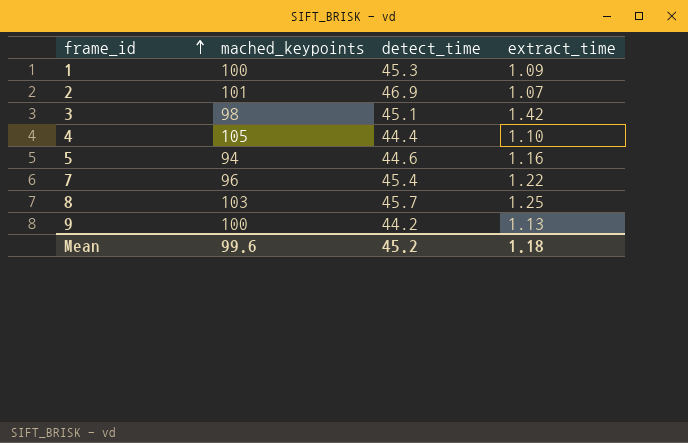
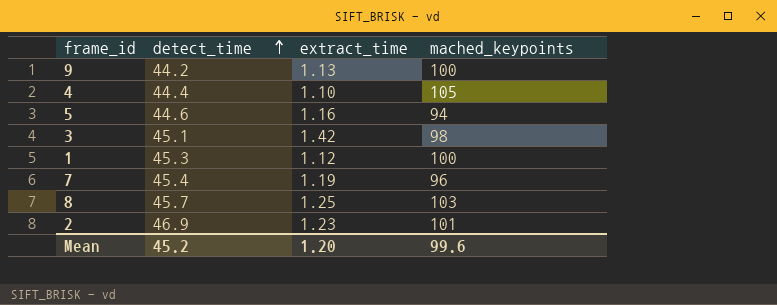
row order: frame_id ascending -> detect_time ascending
column mached_keypoints | position: 2 -> 4
1 | extract_time: 1.09 -> 1.12
7 | extract_time: 1.22 -> 1.19
2 | extract_time: 1.07 -> 1.23
Mean | extract_time: 1.18 -> 1.20

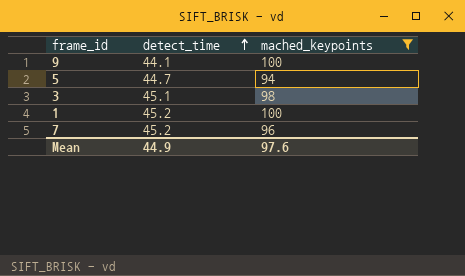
filter: none -> mached_keypoints <= 100
column extract_time | position: 3 -> none
9 | detect_time: 44.2 -> 44.1
5 | detect_time: 44.6 -> 44.7
1 | detect_time: 45.3 -> 45.2
7 | detect_time: 45.4 -> 45.2
Mean | detect_time: 45.2 -> 44.9
Mean | mached_keypoints: 99.6 -> 97.6

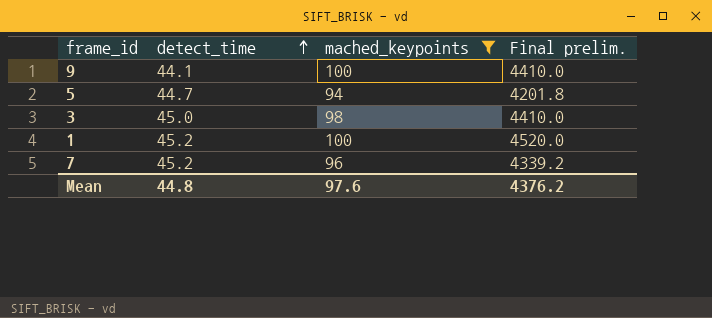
column Final prelim. | formula: none -> [detect_time] * [mached_keypoints]
3 | detect_time: 45.1 -> 45.0
Mean | detect_time: 44.9 -> 44.8

